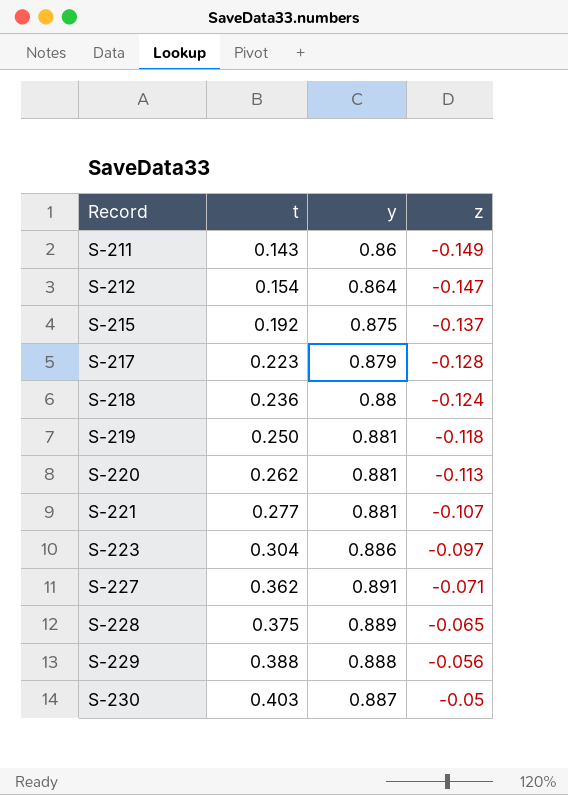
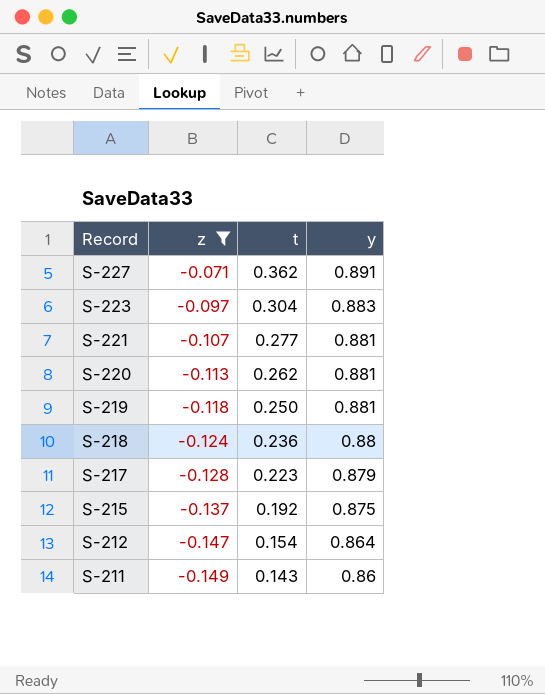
filter: none -> z <= -0.071
row order: Record ascending -> Record descending
column z | position: 4 -> 2
S-223 | y: 0.886 -> 0.883

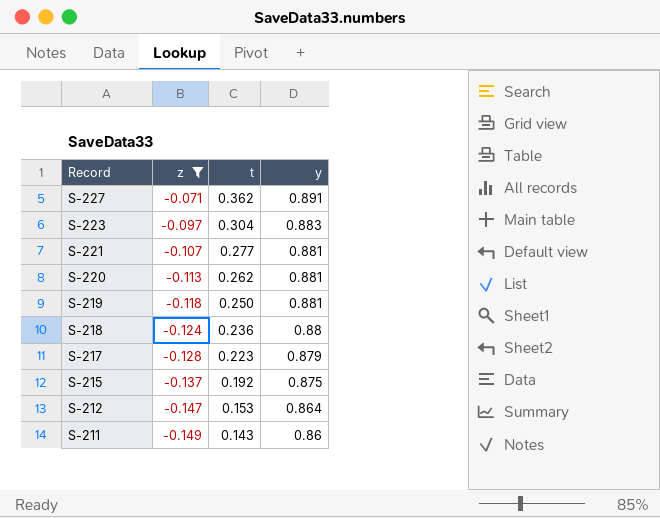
S-212 | t: 0.154 -> 0.153

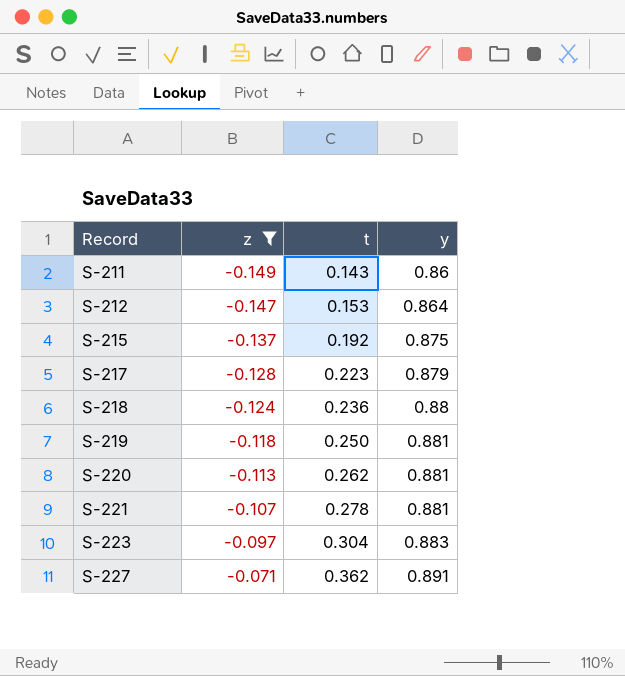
row order: Record descending -> Record ascending
S-221 | t: 0.277 -> 0.278

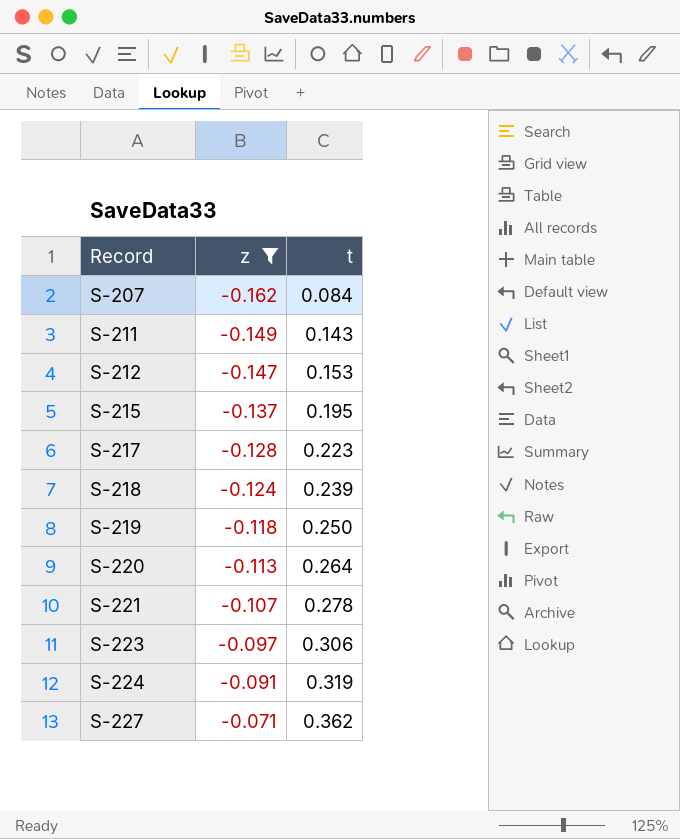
column y | position: 4 -> none
row S-207: none -> -0.162 | 0.084
S-215 | t: 0.192 -> 0.195
S-218 | t: 0.236 -> 0.239
S-220 | t: 0.262 -> 0.264
S-223 | t: 0.304 -> 0.306
row S-224: none -> -0.091 | 0.319

